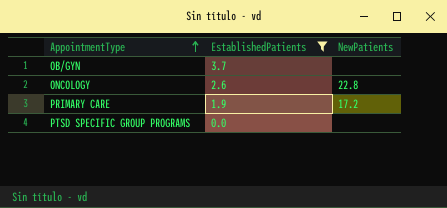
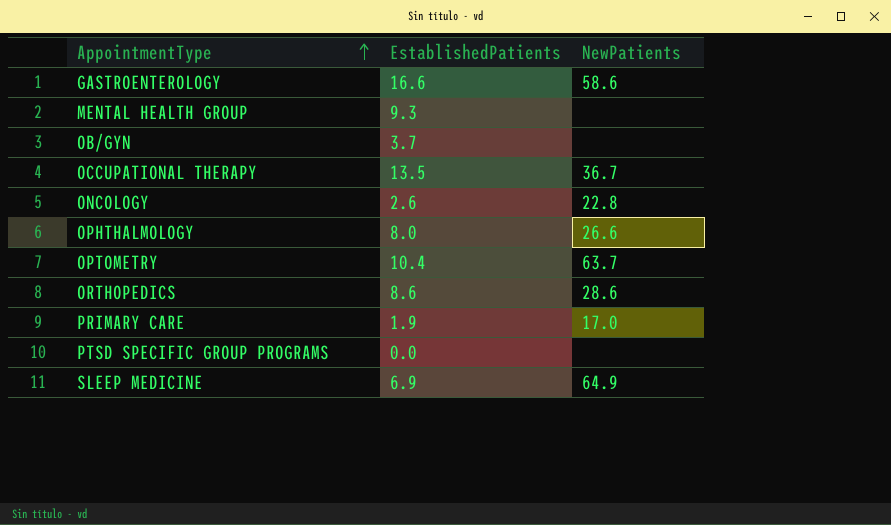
filter: EstablishedPatients <= 3.7 -> none
PRIMARY CARE | NewPatients: 17.2 -> 17.0

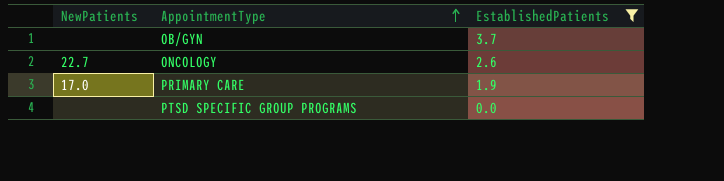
filter: none -> EstablishedPatients <= 3.7
column NewPatients | position: 3 -> 1
ONCOLOGY | NewPatients: 22.8 -> 22.7

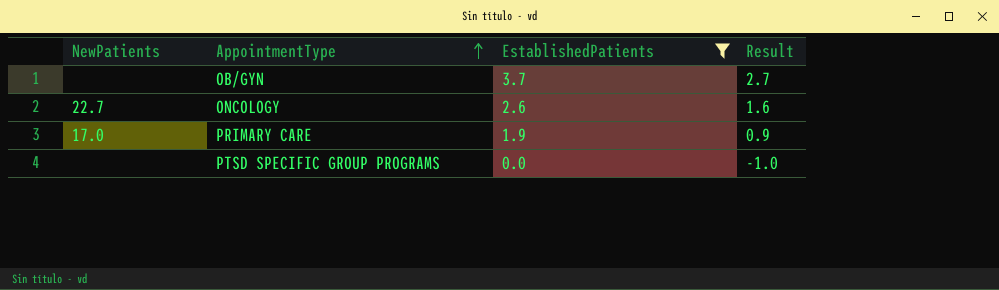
column Result | formula: none -> [EstablishedPatients] - 1

